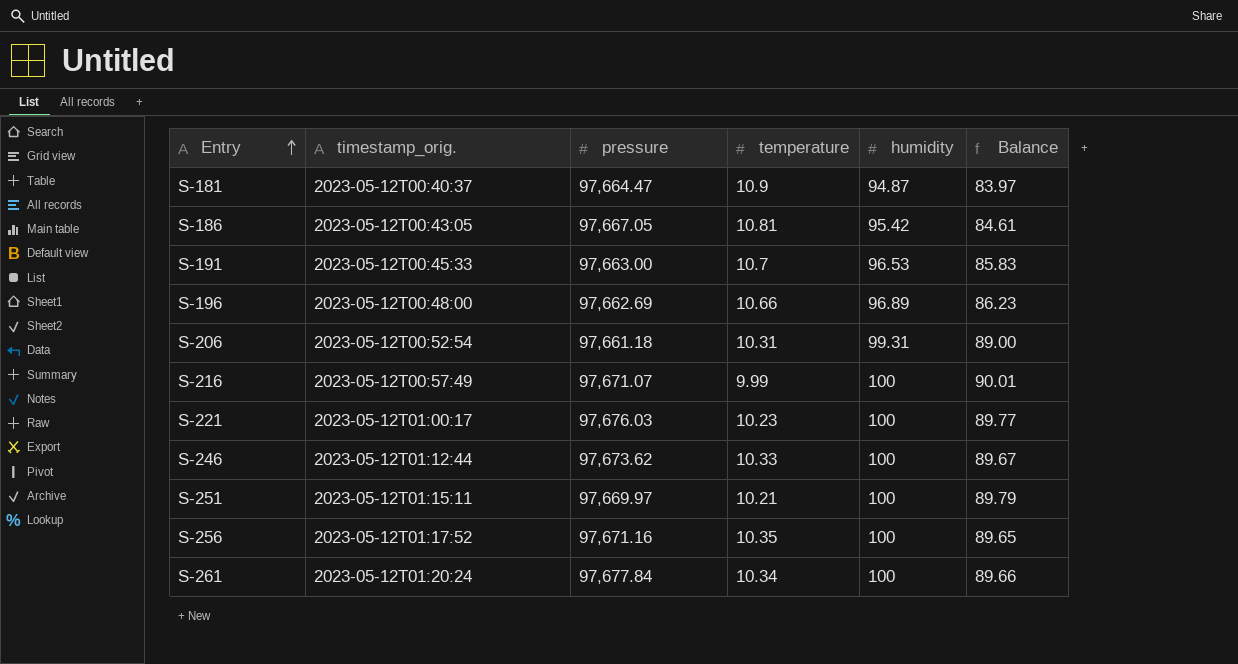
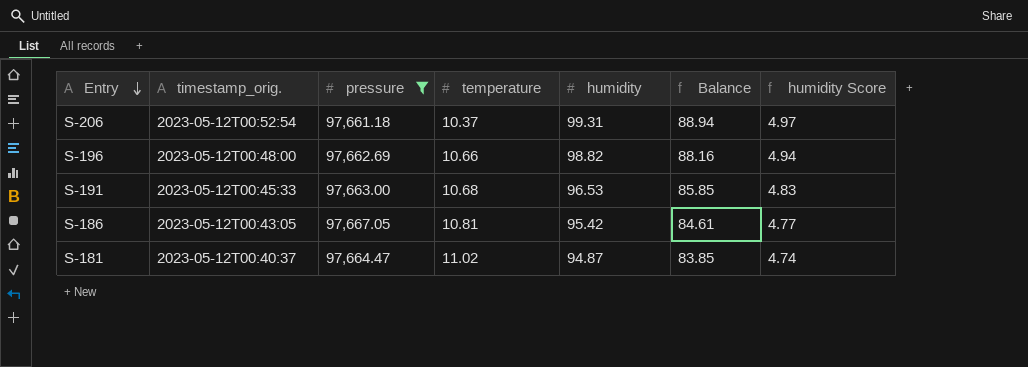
filter: none -> pressure <= 97,667.05
row order: Entry ascending -> Entry descending
column humidity Score | formula: none -> [humidity] * 0.05
S-206 | temperature: 10.31 -> 10.37
S-206 | Balance: 89.00 -> 88.94
S-196 | humidity: 96.89 -> 98.82
S-196 | Balance: 86.23 -> 88.16
S-191 | temperature: 10.7 -> 10.68
S-191 | Balance: 85.83 -> 85.85
S-181 | temperature: 10.9 -> 11.02
S-181 | Balance: 83.97 -> 83.85

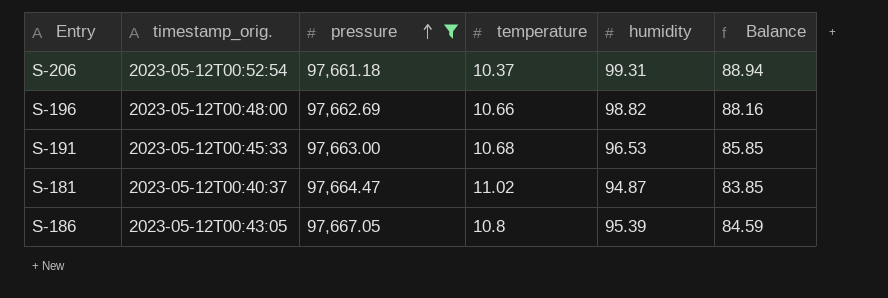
row order: Entry descending -> pressure ascending
column humidity Score | formula: [humidity] * 0.05 -> none
S-186 | temperature: 10.81 -> 10.8
S-186 | humidity: 95.42 -> 95.39
S-186 | Balance: 84.61 -> 84.59

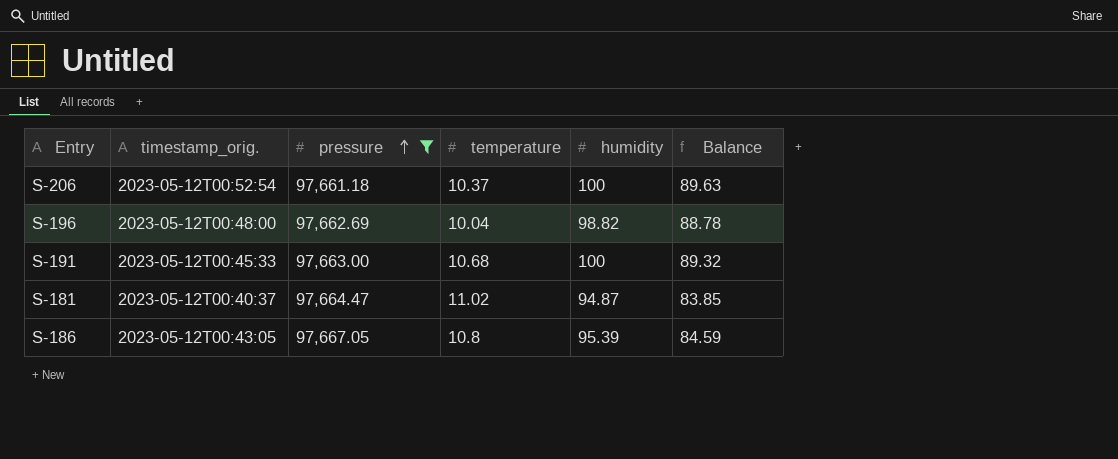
S-206 | humidity: 99.31 -> 100
S-206 | Balance: 88.94 -> 89.63
S-196 | temperature: 10.66 -> 10.04
S-196 | Balance: 88.16 -> 88.78
S-191 | humidity: 96.53 -> 100
S-191 | Balance: 85.85 -> 89.32

